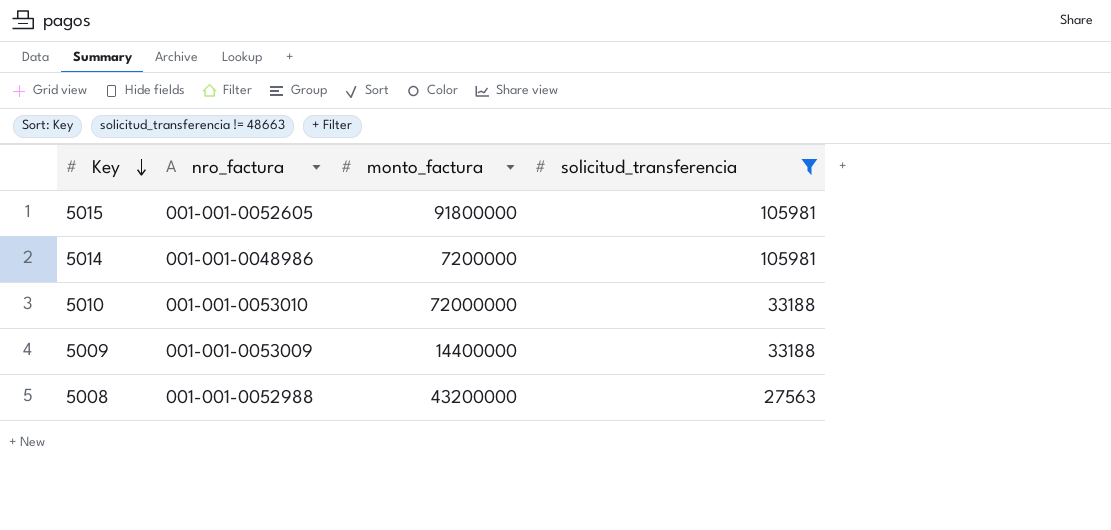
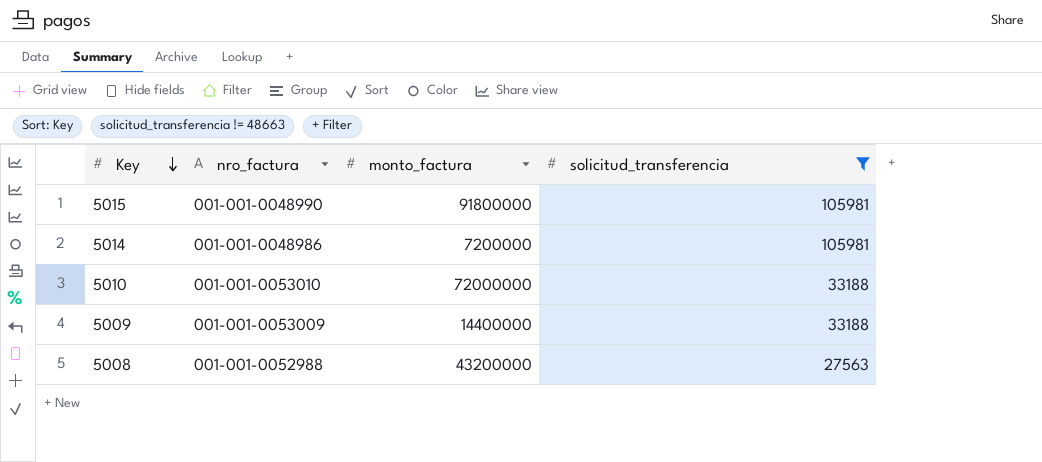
5015 | nro_factura: 001-001-0052605 -> 001-001-0048990

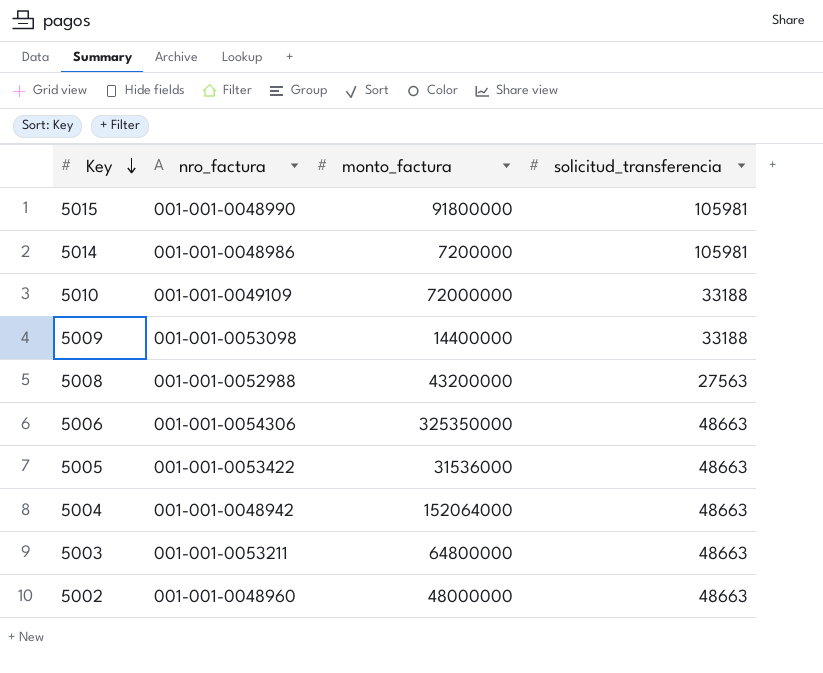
filter: solicitud_transferencia != 48663 -> none
5010 | nro_factura: 001-001-0053010 -> 001-001-0049109
5009 | nro_factura: 001-001-0053009 -> 001-001-0053098

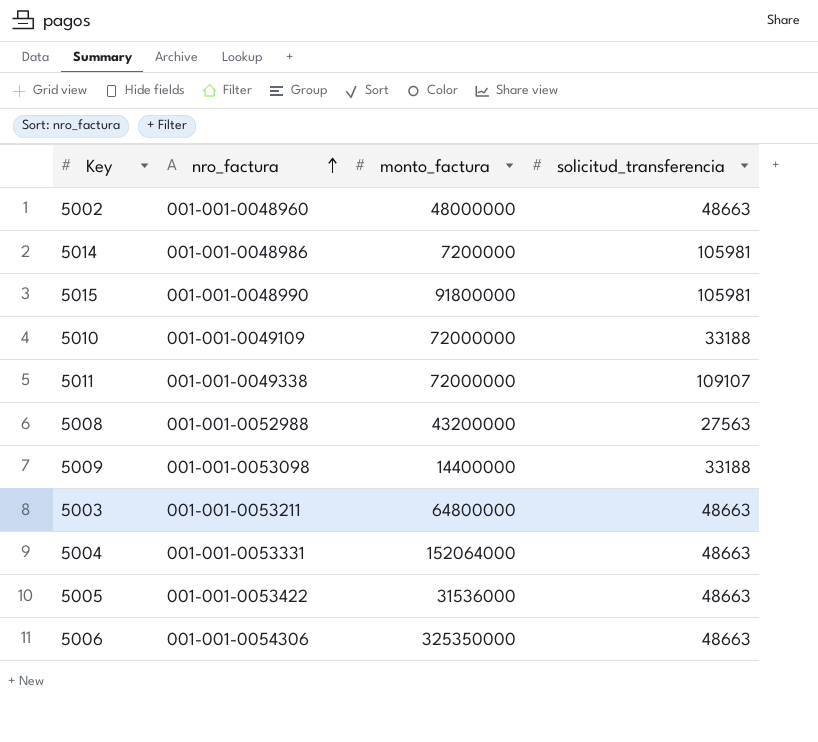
row order: Key descending -> nro_factura ascending
row 5011: none -> 001-001-0049338 | 72000000 | 109107
5004 | nro_factura: 001-001-0048942 -> 001-001-0053331

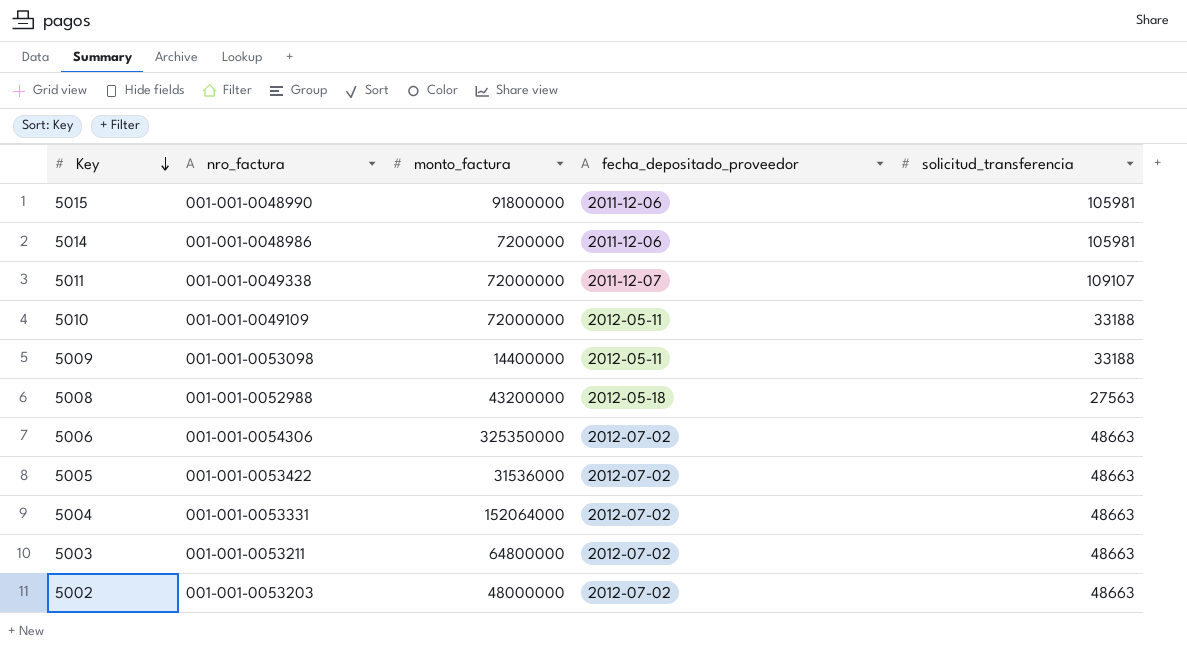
row order: nro_factura ascending -> Key descending
column fecha_depositado_proveedor | position: none -> 4
5002 | nro_factura: 001-001-0048960 -> 001-001-0053203

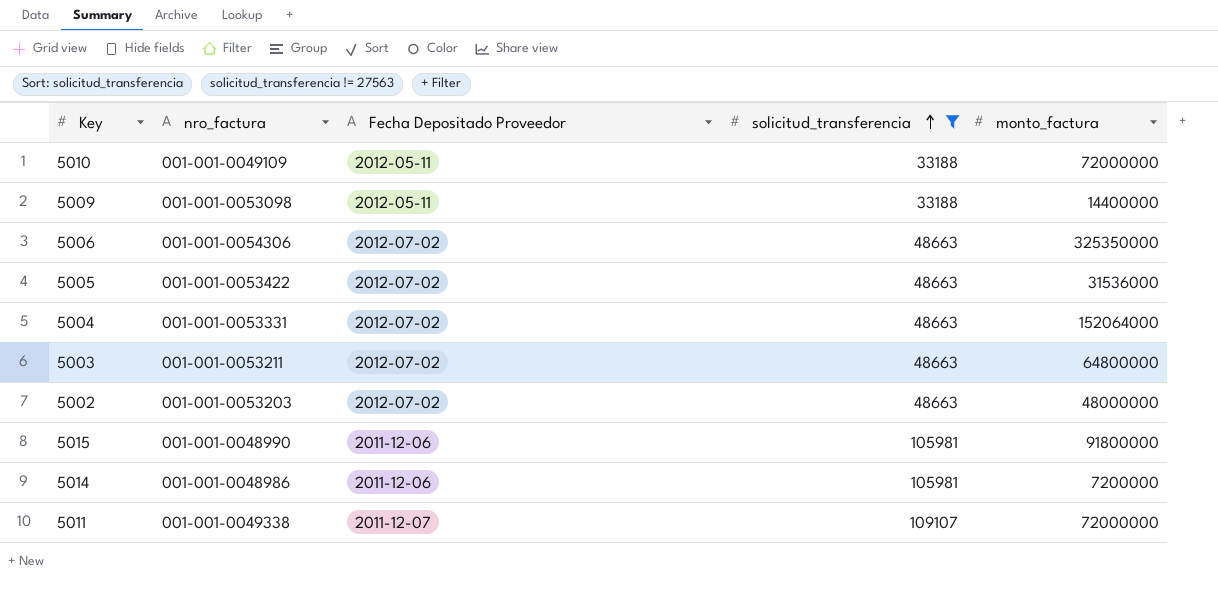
filter: none -> solicitud_transferencia != 27563
row order: Key descending -> solicitud_transferencia ascending
column name: fecha_depositado_proveedor -> Fecha Depositado Proveedor
column monto_factura | position: 3 -> 5

